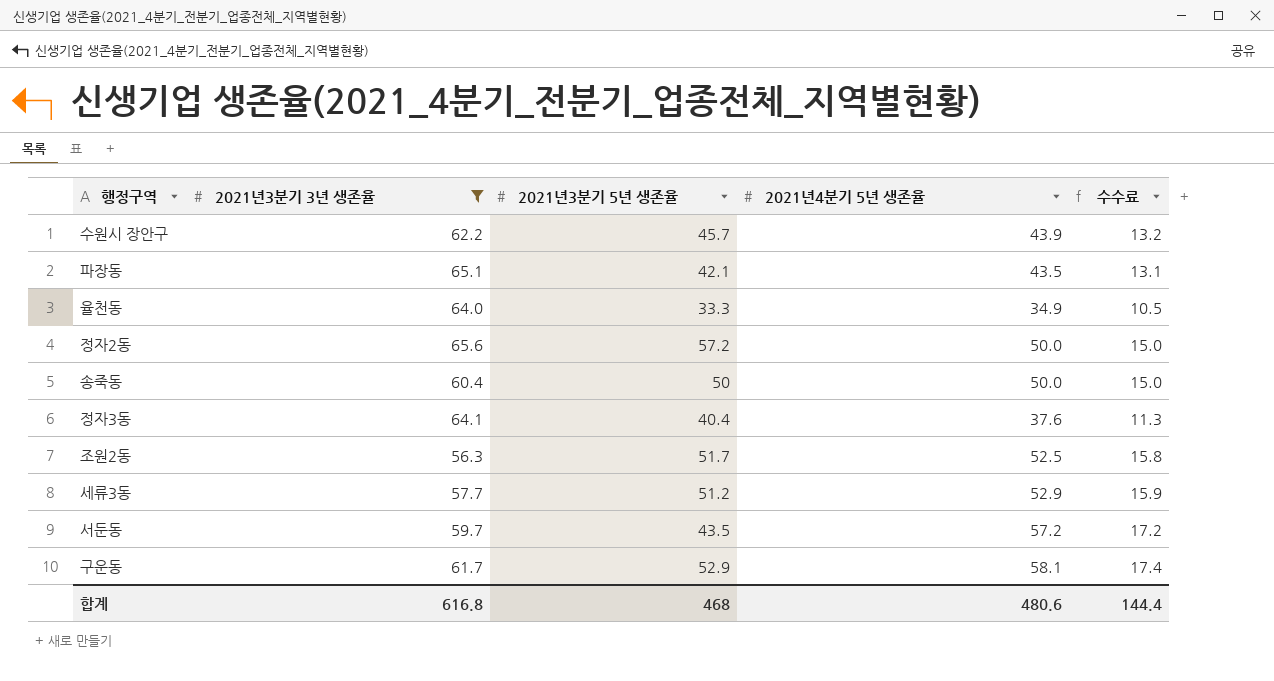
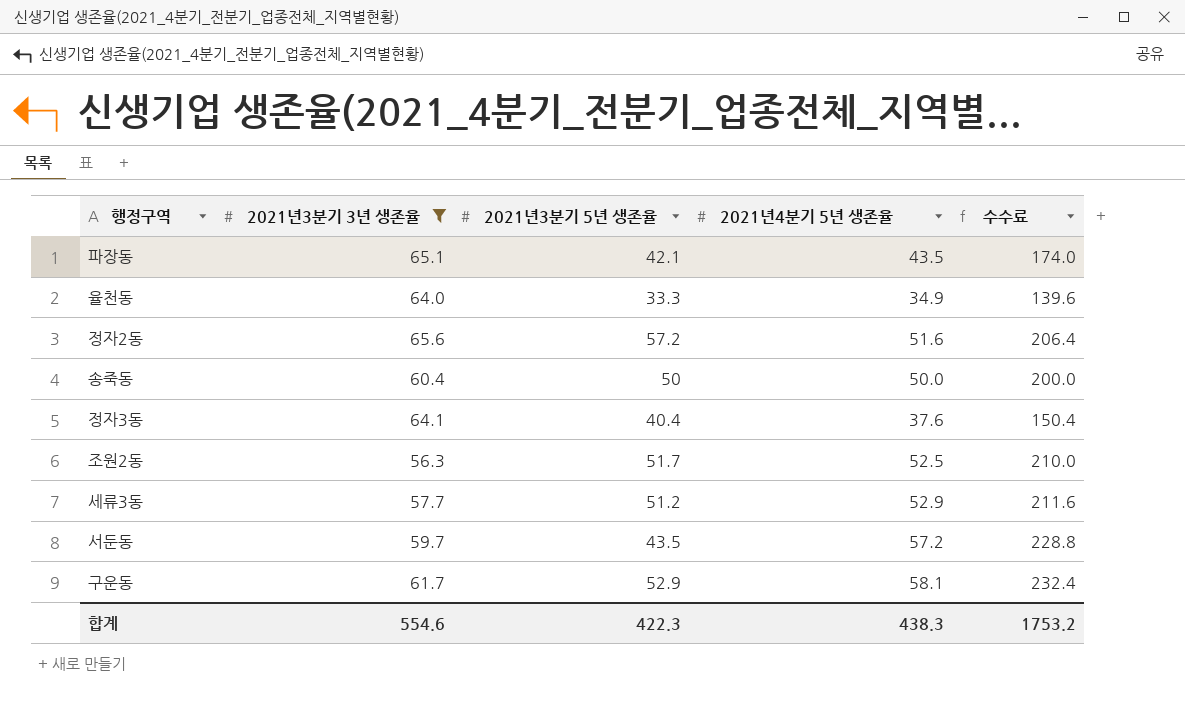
column 수수료 | formula: [2021년4분기 5년 생존율] * 0.3 -> [2021년4분기 5년 생존율] * 4
row 수원시 장안구: 62.2 | 45.7 | 43.9 | 13.2 -> none
정자2동 | 2021년4분기 5년 생존율: 50.0 -> 51.6
합계 | 2021년3분기 3년 생존율: 616.8 -> 554.6
합계 | 2021년3분기 5년 생존율: 468 -> 422.3
합계 | 2021년4분기 5년 생존율: 480.6 -> 438.3
합계 | 수수료: 144.4 -> 1753.2

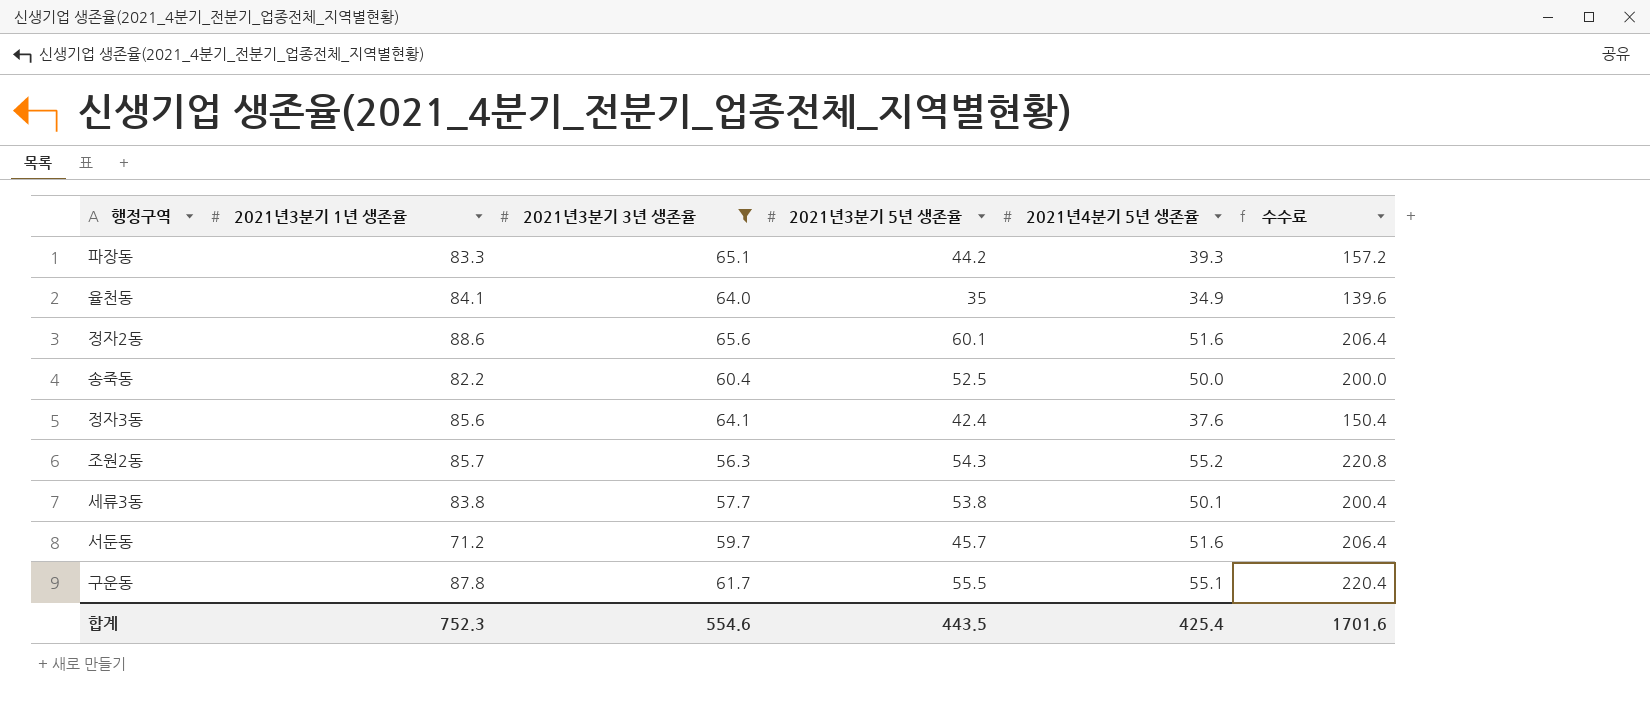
column 2021년3분기 1년 생존율 | position: none -> 2
파장동 | 2021년3분기 5년 생존율: 42.1 -> 44.2
파장동 | 2021년4분기 5년 생존율: 43.5 -> 39.3
파장동 | 수수료: 174.0 -> 157.2
율천동 | 2021년3분기 5년 생존율: 33.3 -> 35
정자2동 | 2021년3분기 5년 생존율: 57.2 -> 60.1
송죽동 | 2021년3분기 5년 생존율: 50 -> 52.5
정자3동 | 2021년3분기 5년 생존율: 40.4 -> 42.4
조원2동 | 2021년3분기 5년 생존율: 51.7 -> 54.3
조원2동 | 2021년4분기 5년 생존율: 52.5 -> 55.2
조원2동 | 수수료: 210.0 -> 220.8
세류3동 | 2021년3분기 5년 생존율: 51.2 -> 53.8
세류3동 | 2021년4분기 5년 생존율: 52.9 -> 50.1
세류3동 | 수수료: 211.6 -> 200.4
서둔동 | 2021년3분기 5년 생존율: 43.5 -> 45.7
서둔동 | 2021년4분기 5년 생존율: 57.2 -> 51.6
서둔동 | 수수료: 228.8 -> 206.4
구운동 | 2021년3분기 5년 생존율: 52.9 -> 55.5
구운동 | 2021년4분기 5년 생존율: 58.1 -> 55.1
구운동 | 수수료: 232.4 -> 220.4
합계 | 2021년3분기 5년 생존율: 422.3 -> 443.5
합계 | 2021년4분기 5년 생존율: 438.3 -> 425.4
합계 | 수수료: 1753.2 -> 1701.6

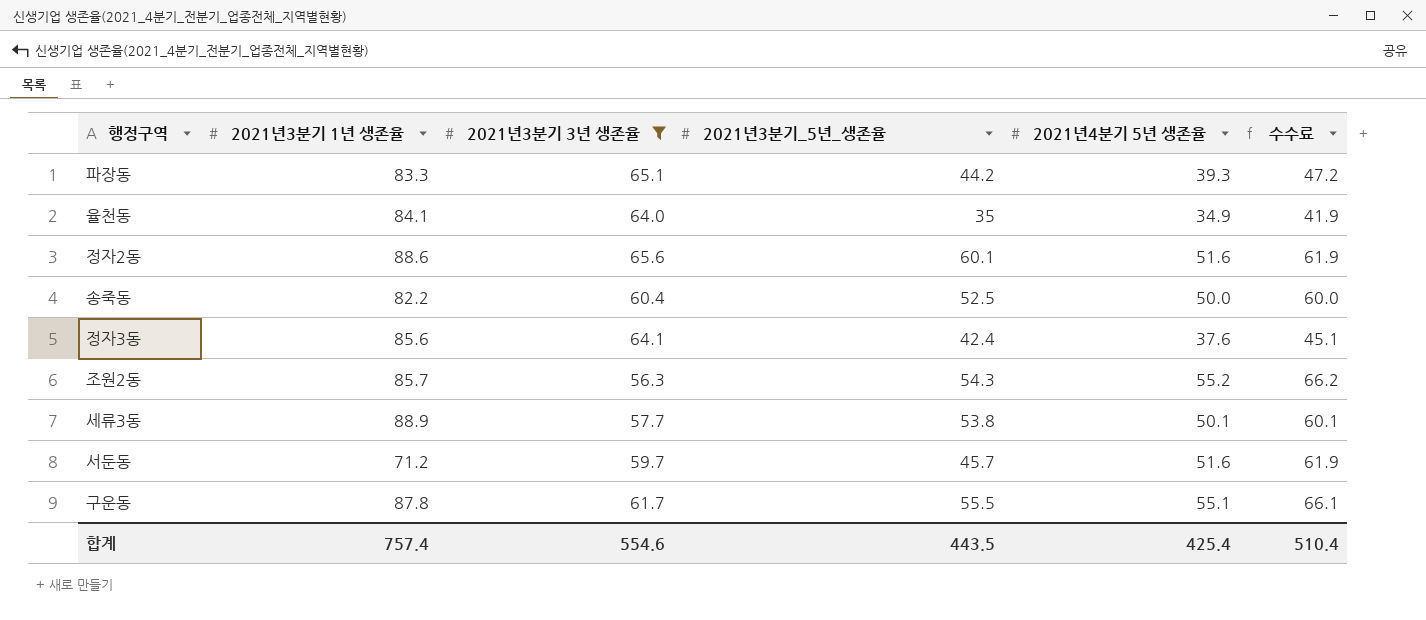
column name: 2021년3분기 5년 생존율 -> 2021년3분기_5년_생존율
column 수수료 | formula: [2021년4분기 5년 생존율] * 4 -> [2021년4분기 5년 생존율] * 1.2
세류3동 | 2021년3분기 1년 생존율: 83.8 -> 88.9
합계 | 2021년3분기 1년 생존율: 752.3 -> 757.4
합계 | 수수료: 1701.6 -> 510.4

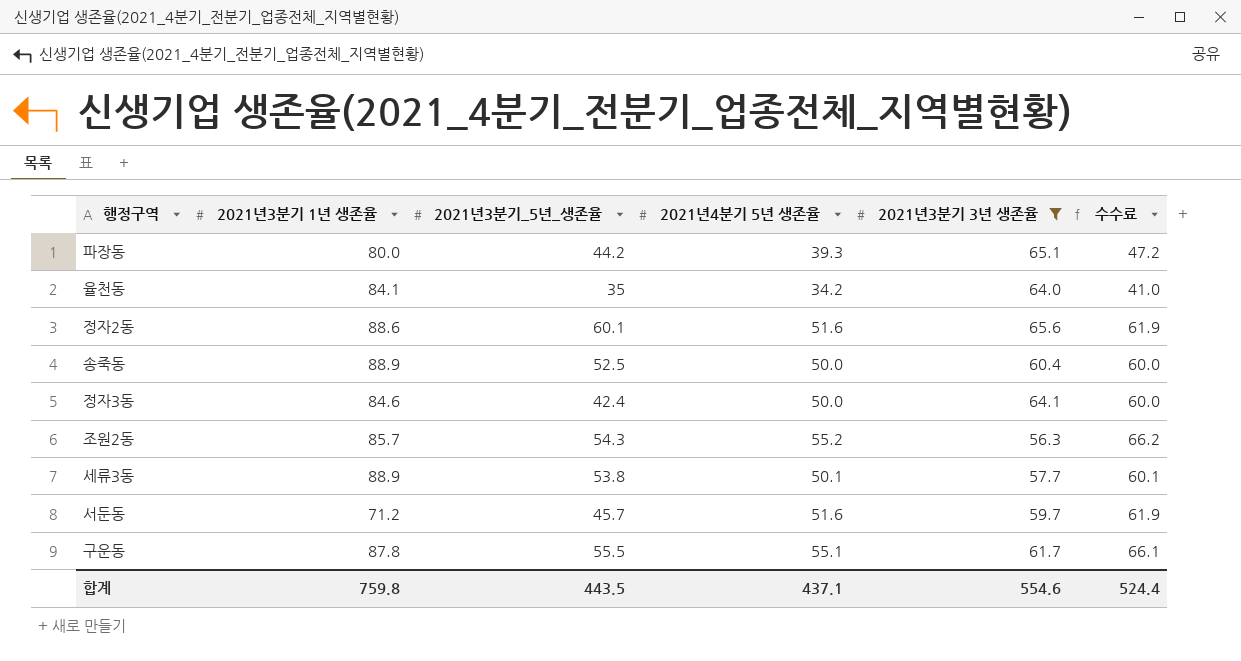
column 2021년3분기 3년 생존율 | position: 3 -> 5
파장동 | 2021년3분기 1년 생존율: 83.3 -> 80.0
율천동 | 2021년4분기 5년 생존율: 34.9 -> 34.2
율천동 | 수수료: 41.9 -> 41.0
송죽동 | 2021년3분기 1년 생존율: 82.2 -> 88.9
정자3동 | 2021년3분기 1년 생존율: 85.6 -> 84.6
정자3동 | 2021년4분기 5년 생존율: 37.6 -> 50.0
정자3동 | 수수료: 45.1 -> 60.0
합계 | 2021년3분기 1년 생존율: 757.4 -> 759.8
합계 | 2021년4분기 5년 생존율: 425.4 -> 437.1
합계 | 수수료: 510.4 -> 524.4

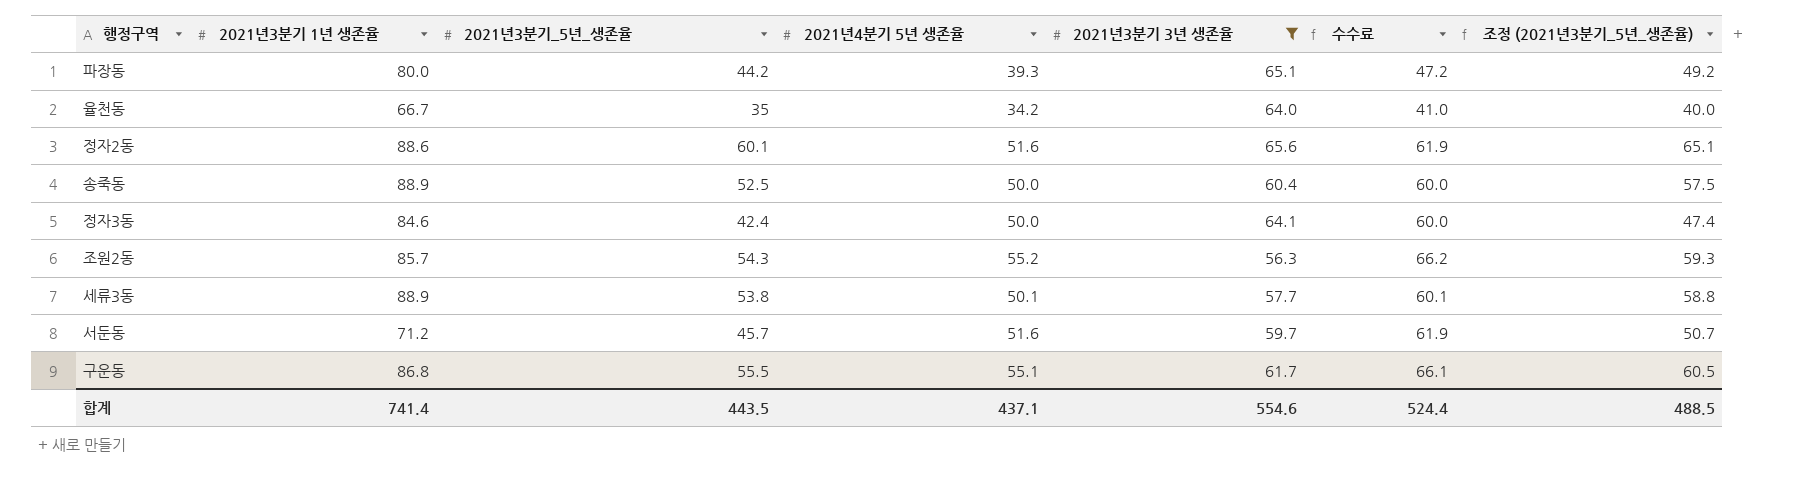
column 조정 (2021년3분기_5년_생존율) | formula: none -> [2021년3분기_5년_생존율] + 5
율천동 | 2021년3분기 1년 생존율: 84.1 -> 66.7
구운동 | 2021년3분기 1년 생존율: 87.8 -> 86.8
합계 | 2021년3분기 1년 생존율: 759.8 -> 741.4

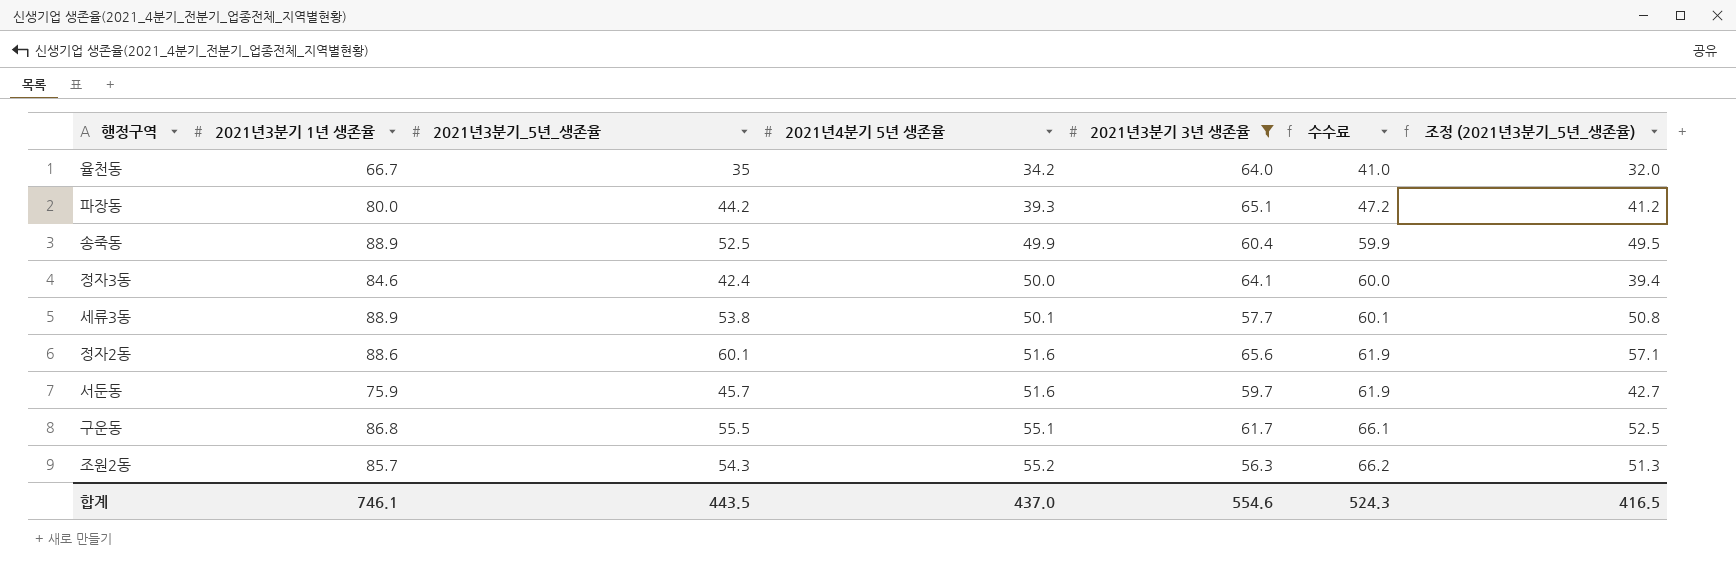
row order: none -> 2021년4분기 5년 생존율 ascending
column 조정 (2021년3분기_5년_생존율) | formula: [2021년3분기_5년_생존율] + 5 -> [2021년3분기_5년_생존율] - 3
송죽동 | 2021년4분기 5년 생존율: 50.0 -> 49.9
송죽동 | 수수료: 60.0 -> 59.9
서둔동 | 2021년3분기 1년 생존율: 71.2 -> 75.9
합계 | 2021년3분기 1년 생존율: 741.4 -> 746.1
합계 | 2021년4분기 5년 생존율: 437.1 -> 437.0
합계 | 수수료: 524.4 -> 524.3
합계 | 조정 (2021년3분기_5년_생존율): 488.5 -> 416.5

